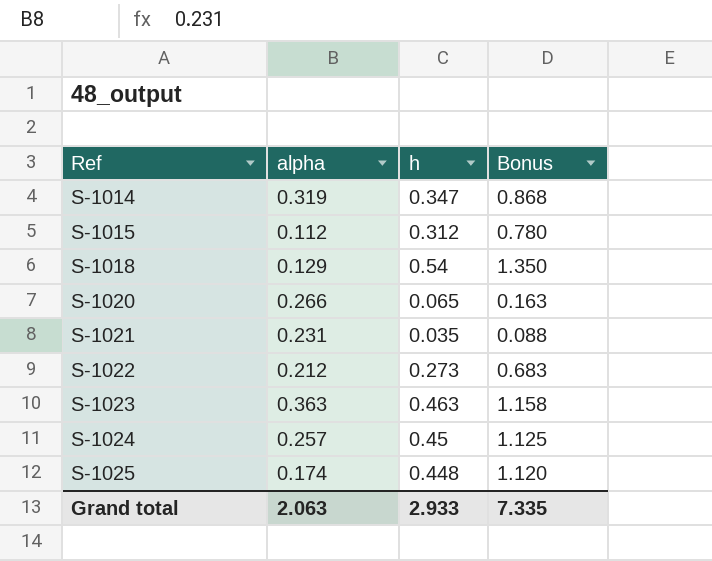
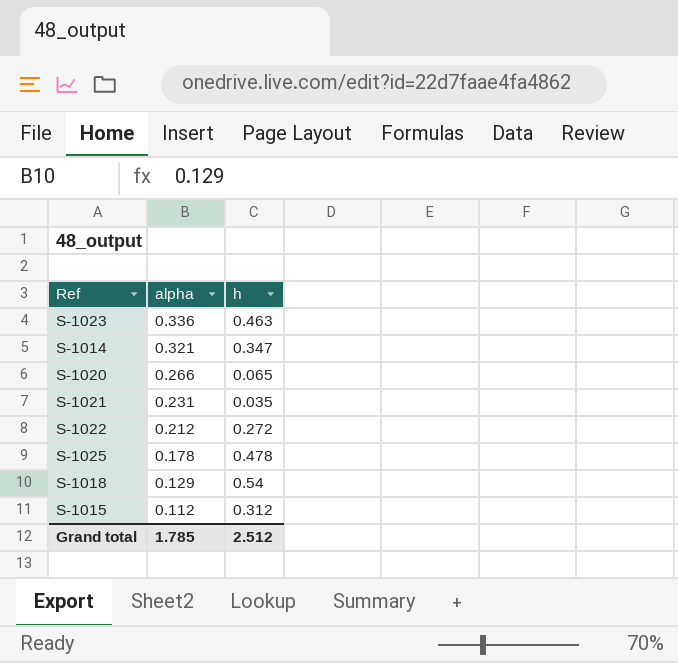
row order: Ref ascending -> alpha descending
column Bonus | formula: [h] * 2.5 -> none
row S-1024: 0.257 | 0.45 | 1.125 -> none
S-1023 | alpha: 0.363 -> 0.336
S-1014 | alpha: 0.319 -> 0.321
S-1022 | h: 0.273 -> 0.272
S-1025 | alpha: 0.174 -> 0.178
S-1025 | h: 0.448 -> 0.478
Grand total | alpha: 2.063 -> 1.785
Grand total | h: 2.933 -> 2.512

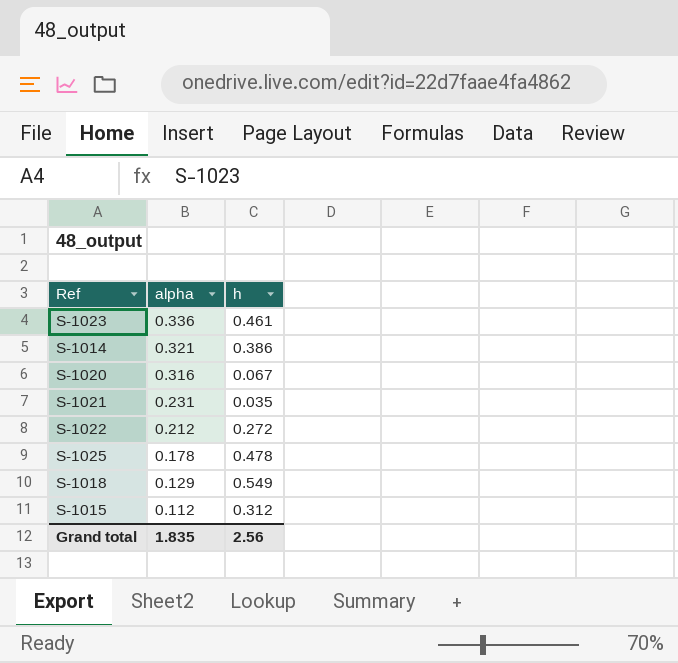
S-1023 | h: 0.463 -> 0.461
S-1014 | h: 0.347 -> 0.386
S-1020 | alpha: 0.266 -> 0.316
S-1020 | h: 0.065 -> 0.067
S-1018 | h: 0.54 -> 0.549
Grand total | alpha: 1.785 -> 1.835
Grand total | h: 2.512 -> 2.56

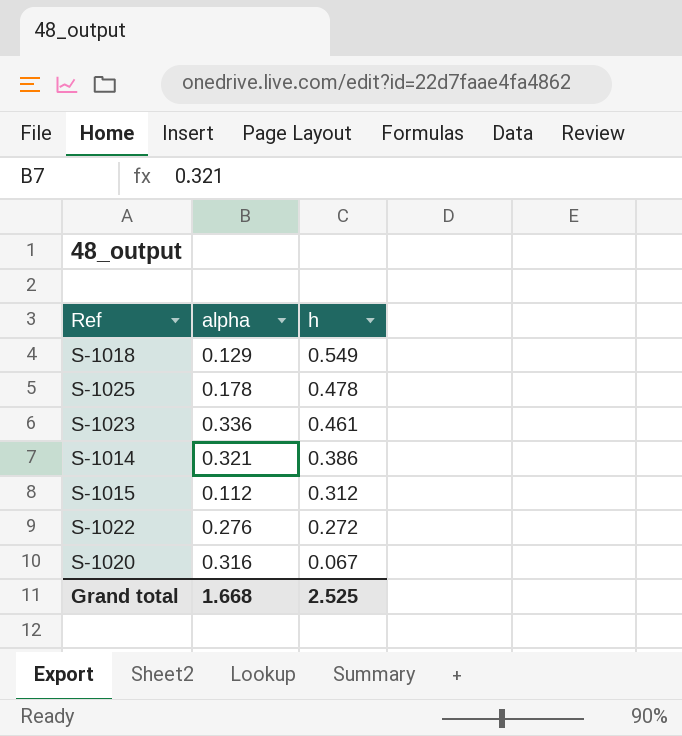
row order: alpha descending -> h descending
row S-1021: 0.231 | 0.035 -> none
S-1022 | alpha: 0.212 -> 0.276
Grand total | alpha: 1.835 -> 1.668
Grand total | h: 2.56 -> 2.525

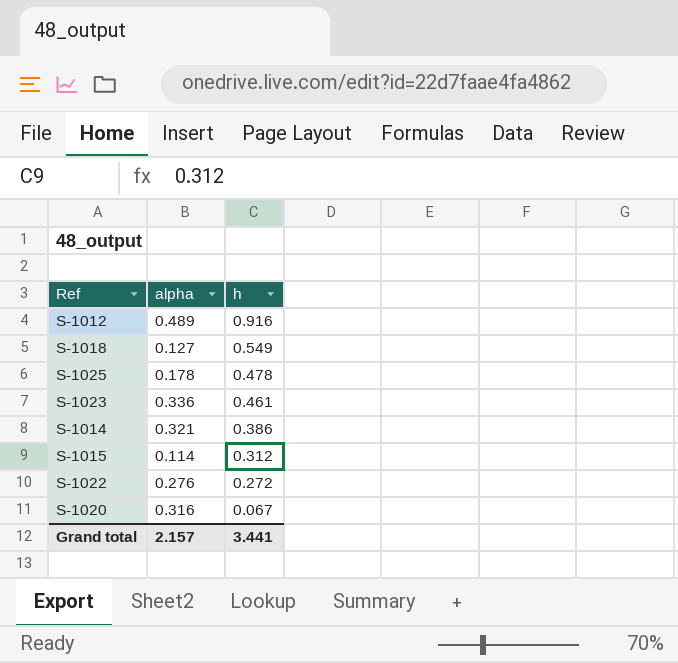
row S-1012: none -> 0.489 | 0.916
S-1018 | alpha: 0.129 -> 0.127
S-1015 | alpha: 0.112 -> 0.114
Grand total | alpha: 1.668 -> 2.157
Grand total | h: 2.525 -> 3.441

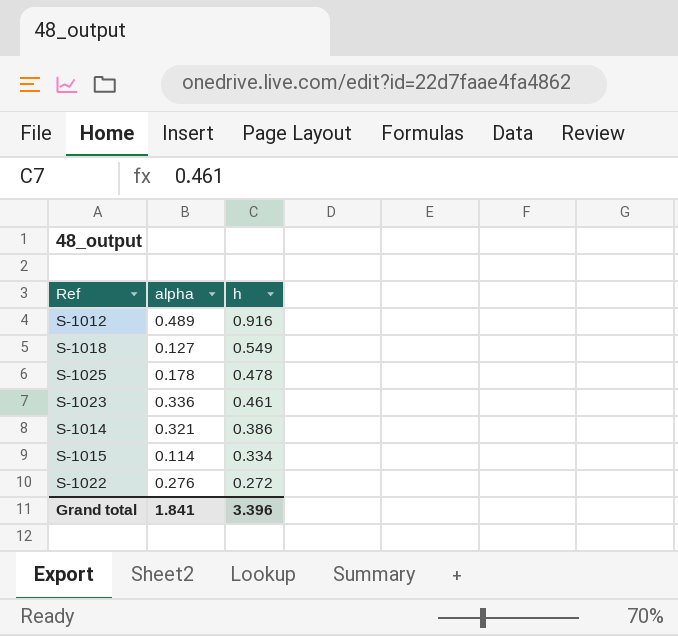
row S-1020: 0.316 | 0.067 -> none
S-1015 | h: 0.312 -> 0.334
Grand total | alpha: 2.157 -> 1.841
Grand total | h: 3.441 -> 3.396

